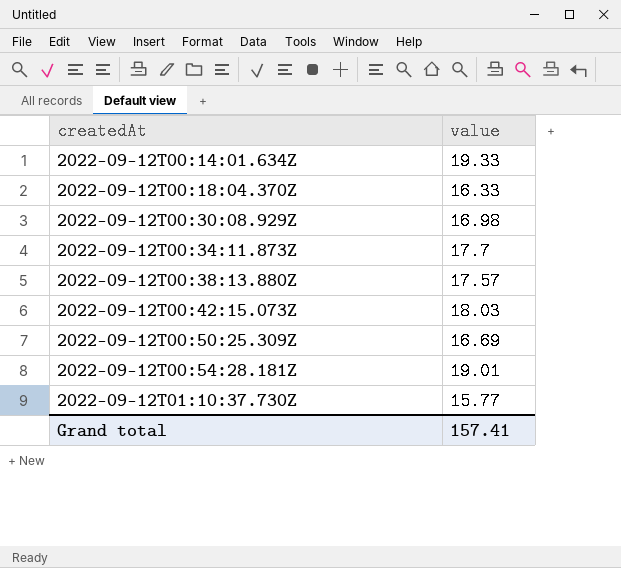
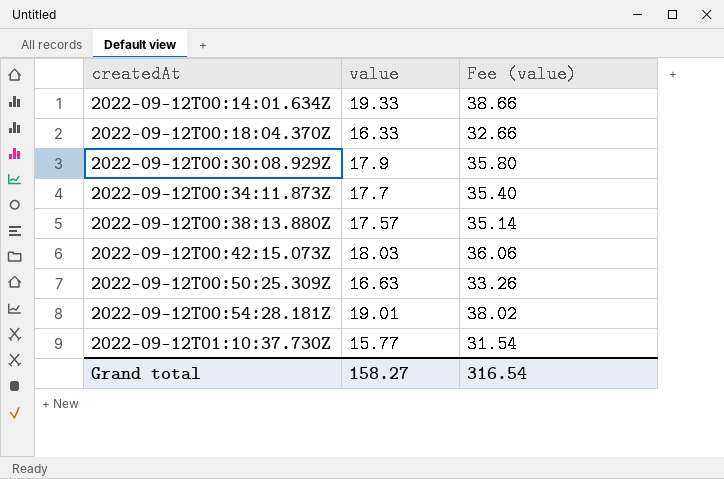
column Fee (value) | formula: none -> [value] * 2
2022-09-12T00:30:08.929Z | value: 16.98 -> 17.9
2022-09-12T00:50:25.309Z | value: 16.69 -> 16.63
Grand total | value: 157.41 -> 158.27

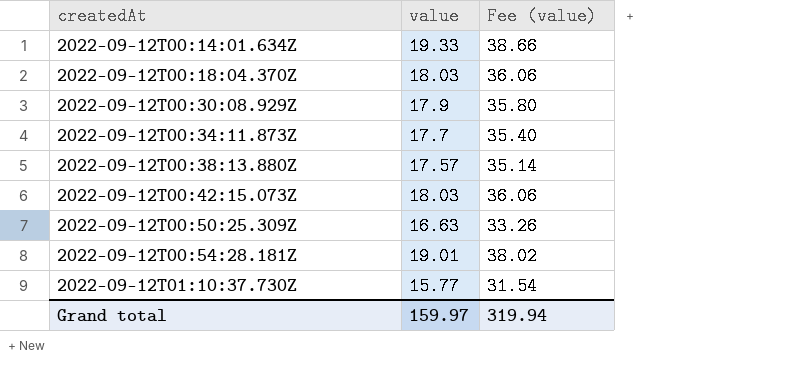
2022-09-12T00:18:04.370Z | value: 16.33 -> 18.03
2022-09-12T00:18:04.370Z | Fee (value): 32.66 -> 36.06
Grand total | value: 158.27 -> 159.97
Grand total | Fee (value): 316.54 -> 319.94

